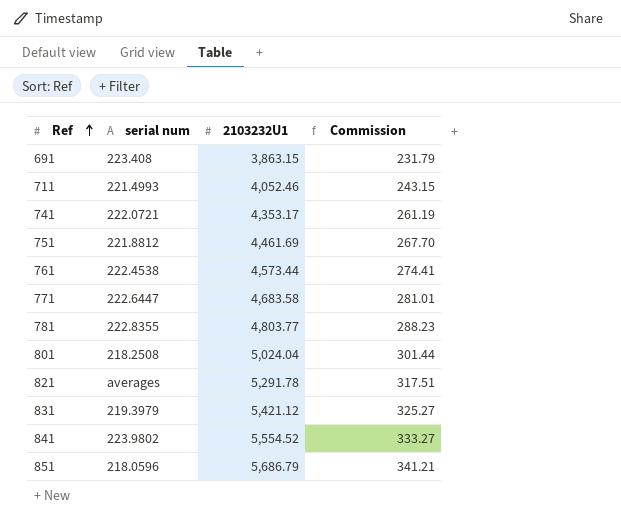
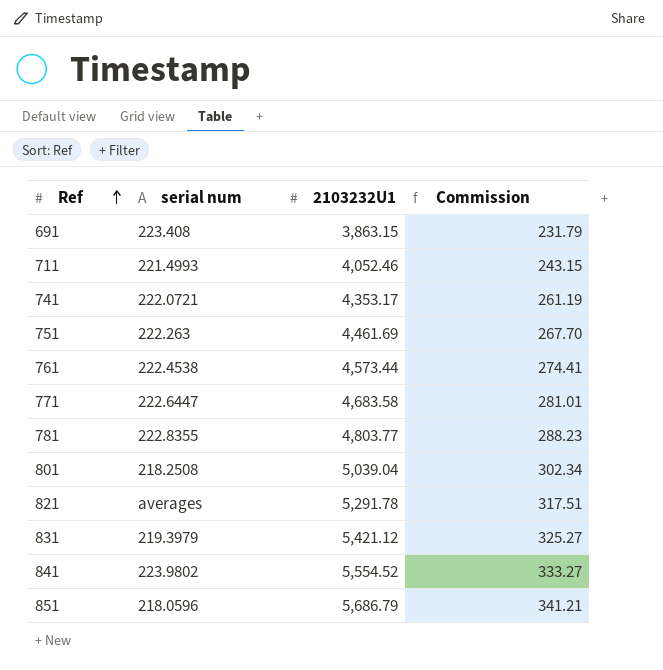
751 | serial num: 221.8812 -> 222.263
801 | 2103232U1: 5,024.04 -> 5,039.04
801 | Commission: 301.44 -> 302.34

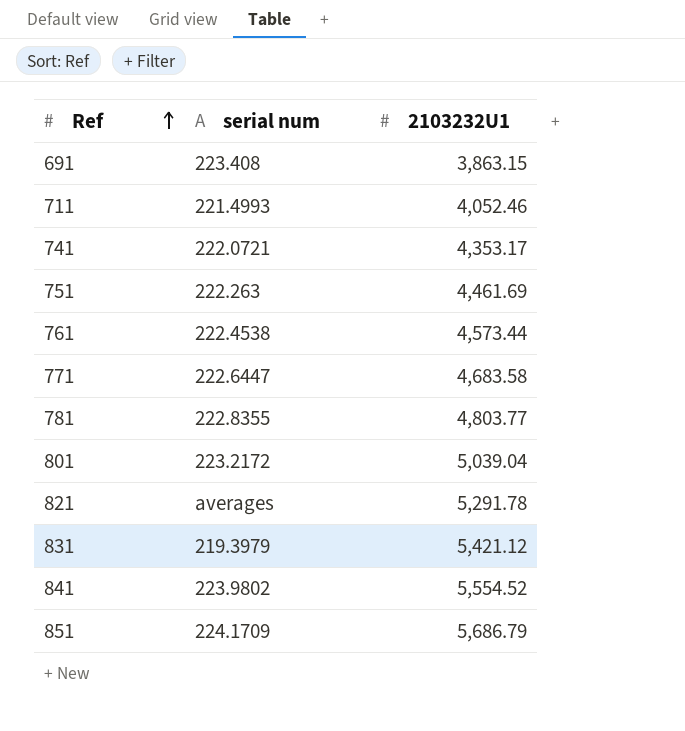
column Commission | formula: [2103232U1] * 0.06 -> none
801 | serial num: 218.2508 -> 223.2172
851 | serial num: 218.0596 -> 224.1709

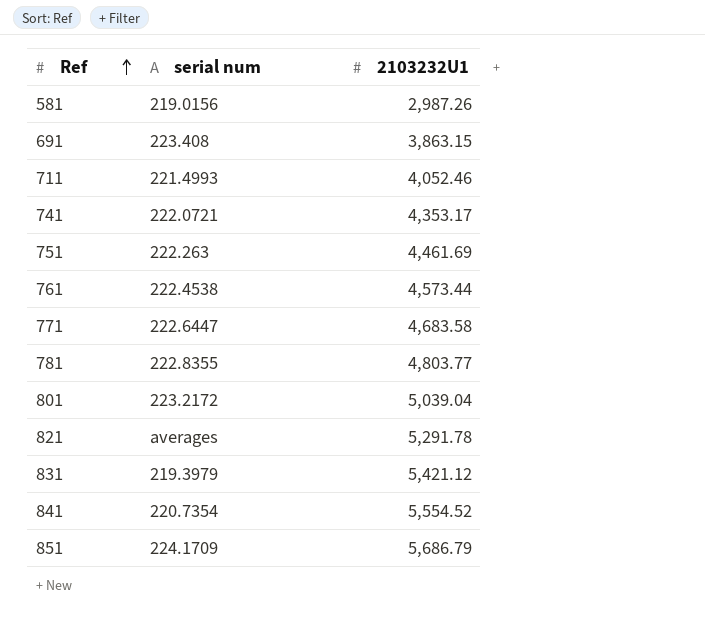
row 581: none -> 219.0156 | 2,987.26
841 | serial num: 223.9802 -> 220.7354

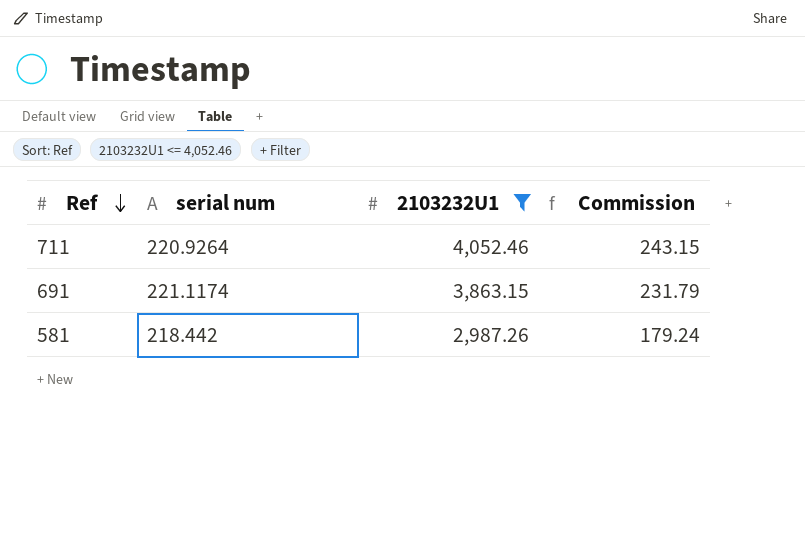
filter: none -> 2103232U1 <= 4,052.46
row order: Ref ascending -> Ref descending
column Commission | formula: none -> [2103232U1] * 0.06
711 | serial num: 221.4993 -> 220.9264
691 | serial num: 223.408 -> 221.1174
581 | serial num: 219.0156 -> 218.442

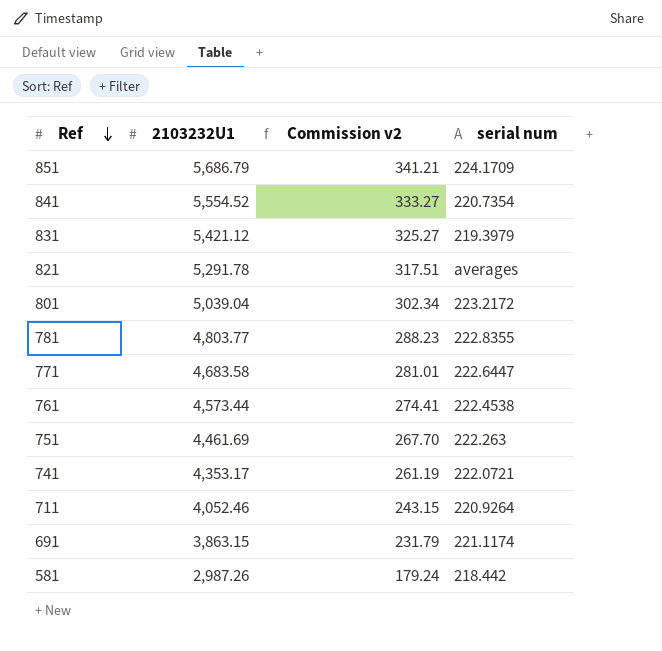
filter: 2103232U1 <= 4,052.46 -> none
column name: Commission -> Commission v2
column serial num | position: 2 -> 4

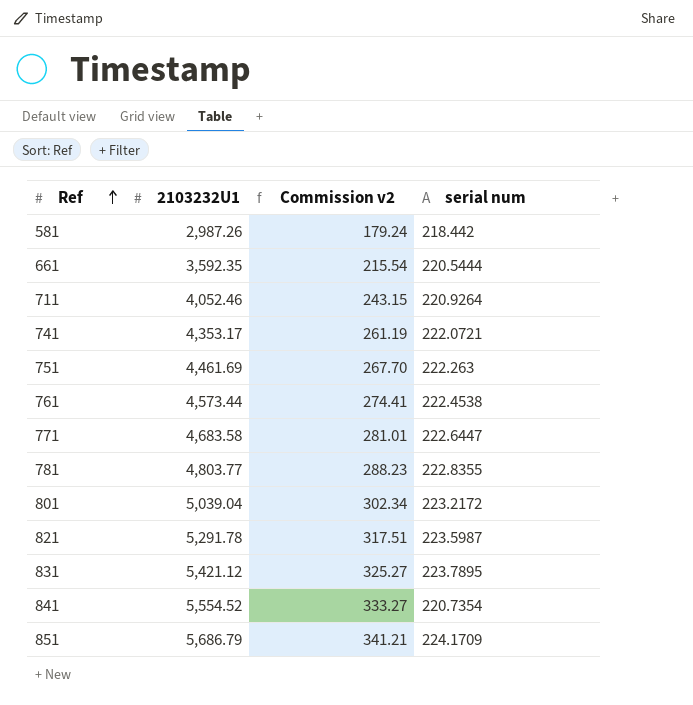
row order: Ref descending -> Ref ascending
row 691: 3,863.15 | 231.79 | 221.1174 -> none
row 661: none -> 3,592.35 | 215.54 | 220.5444
821 | serial num: averages -> 223.5987
831 | serial num: 219.3979 -> 223.7895

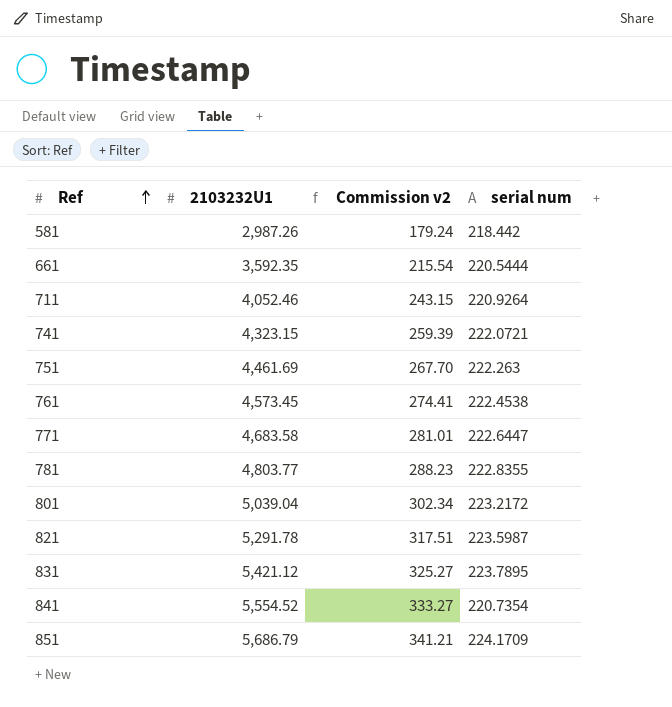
741 | 2103232U1: 4,353.17 -> 4,323.15
741 | Commission v2: 261.19 -> 259.39
761 | 2103232U1: 4,573.44 -> 4,573.45

